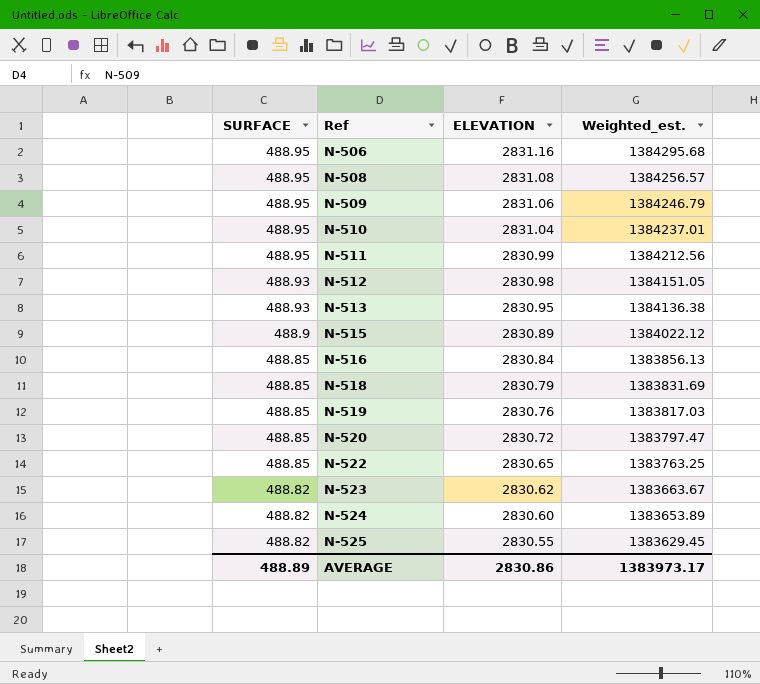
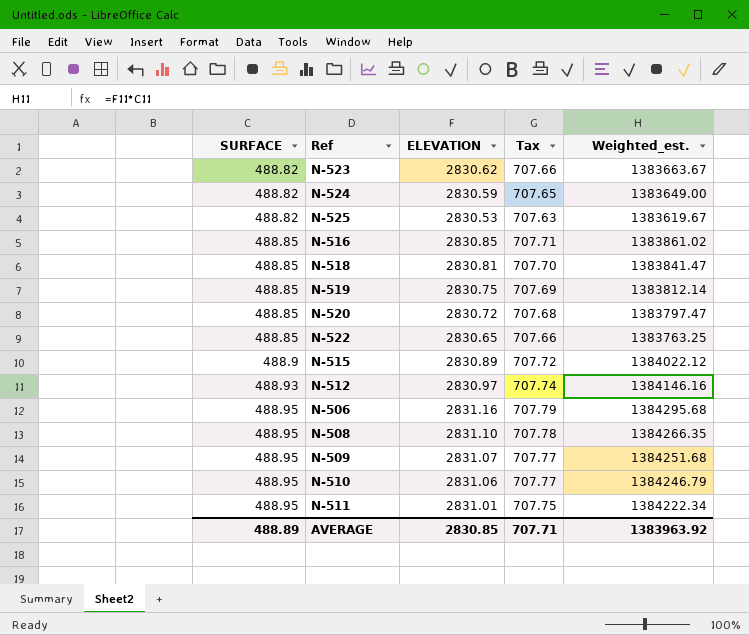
row order: SURFACE descending -> SURFACE ascending
column Tax | formula: none -> [ELEVATION] * 0.25
row N-513: 488.93 | 2830.95 | 1384136.38 -> none
N-524 | ELEVATION: 2830.60 -> 2830.59
N-524 | Weighted_est.: 1383653.89 -> 1383649.00
N-525 | ELEVATION: 2830.55 -> 2830.53
N-525 | Weighted_est.: 1383629.45 -> 1383619.67
N-516 | ELEVATION: 2830.84 -> 2830.85
N-516 | Weighted_est.: 1383856.13 -> 1383861.02
N-518 | ELEVATION: 2830.79 -> 2830.81
N-518 | Weighted_est.: 1383831.69 -> 1383841.47
N-519 | ELEVATION: 2830.76 -> 2830.75
N-519 | Weighted_est.: 1383817.03 -> 1383812.14
N-512 | ELEVATION: 2830.98 -> 2830.97
N-512 | Weighted_est.: 1384151.05 -> 1384146.16
N-508 | ELEVATION: 2831.08 -> 2831.10
N-508 | Weighted_est.: 1384256.57 -> 1384266.35
N-509 | ELEVATION: 2831.06 -> 2831.07
N-509 | Weighted_est.: 1384246.79 -> 1384251.68
N-510 | ELEVATION: 2831.04 -> 2831.06
N-510 | Weighted_est.: 1384237.01 -> 1384246.79
N-511 | ELEVATION: 2830.99 -> 2831.01
N-511 | Weighted_est.: 1384212.56 -> 1384222.34
AVERAGE | ELEVATION: 2830.86 -> 2830.85
AVERAGE | Weighted_est.: 1383973.17 -> 1383963.92

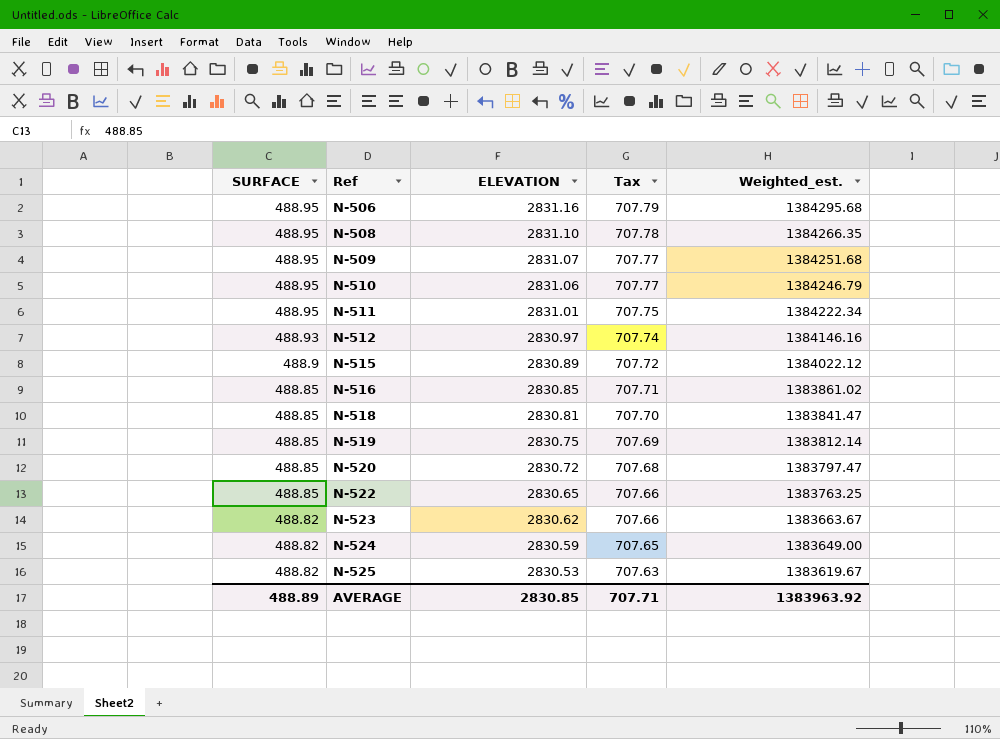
row order: SURFACE ascending -> SURFACE descending

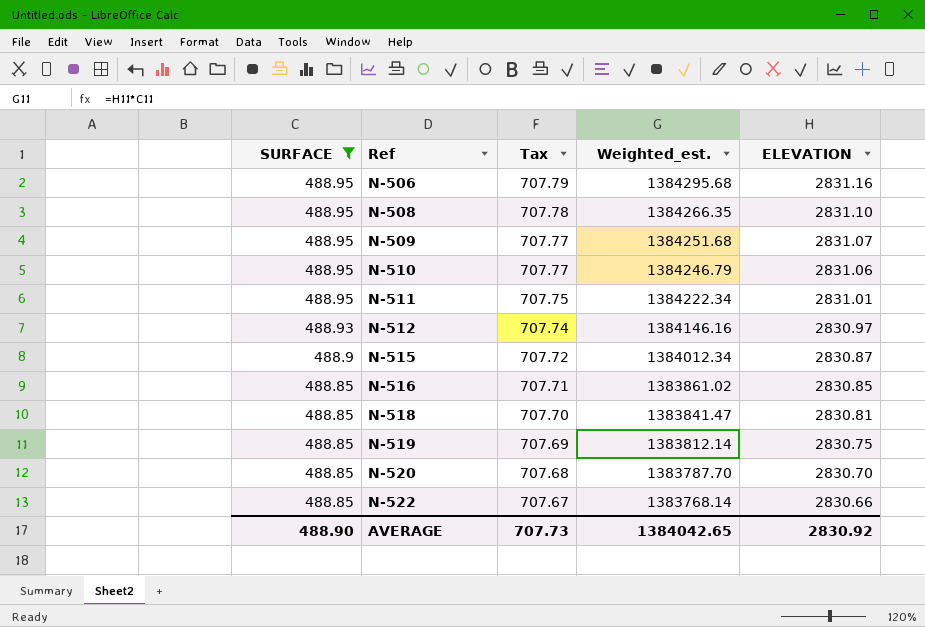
filter: none -> SURFACE != 488.82
column ELEVATION | position: 3 -> 5
N-515 | Weighted_est.: 1384022.12 -> 1384012.34
N-515 | ELEVATION: 2830.89 -> 2830.87
N-520 | Weighted_est.: 1383797.47 -> 1383787.70
N-520 | ELEVATION: 2830.72 -> 2830.70
N-522 | Tax: 707.66 -> 707.67
N-522 | Weighted_est.: 1383763.25 -> 1383768.14
N-522 | ELEVATION: 2830.65 -> 2830.66
AVERAGE | SURFACE: 488.89 -> 488.90
AVERAGE | Tax: 707.71 -> 707.73
AVERAGE | Weighted_est.: 1383963.92 -> 1384042.65
AVERAGE | ELEVATION: 2830.85 -> 2830.92

